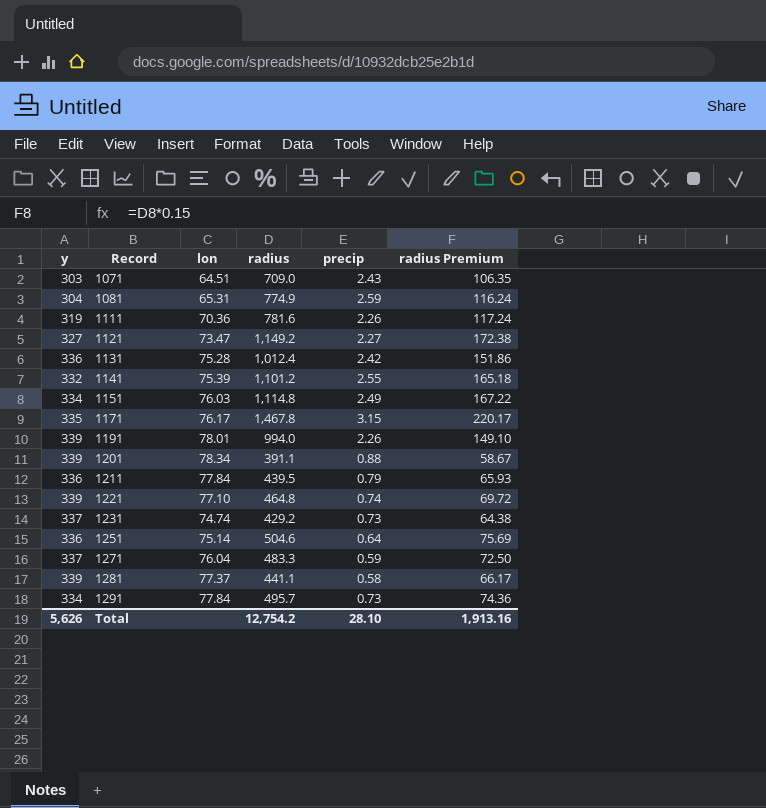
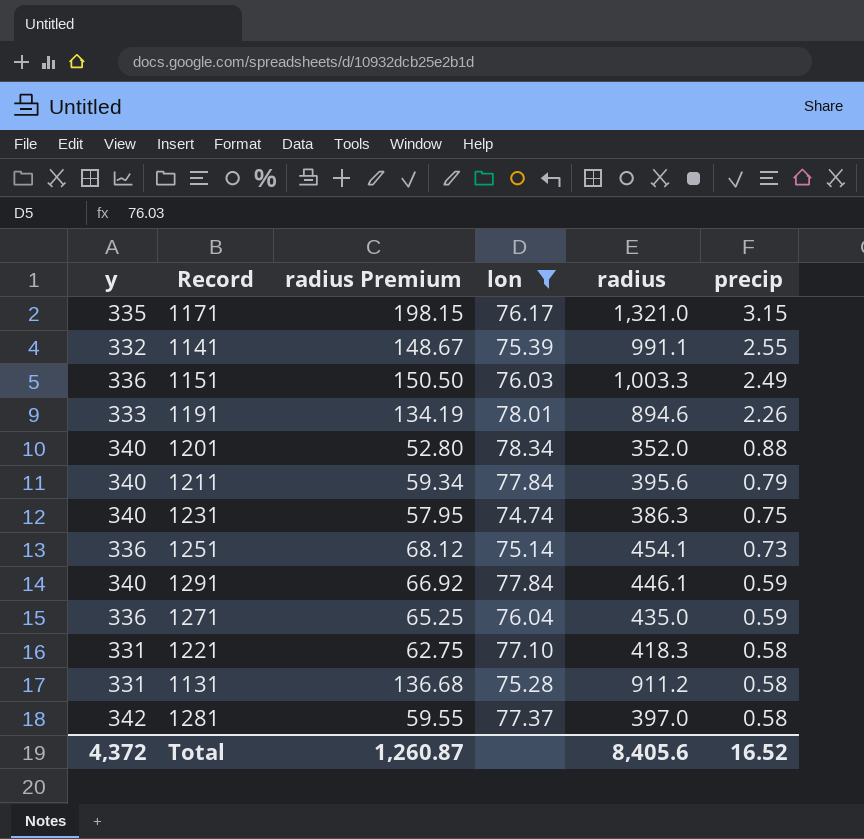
filter: none -> lon >= 74.74
row order: Record ascending -> precip descending
column radius Premium | position: 6 -> 3
1171 | radius Premium: 220.17 -> 198.15
1171 | radius: 1,467.8 -> 1,321.0
1141 | radius Premium: 165.18 -> 148.67
1141 | radius: 1,101.2 -> 991.1
1151 | y: 334 -> 336
1151 | radius Premium: 167.22 -> 150.50
1151 | radius: 1,114.8 -> 1,003.3
1191 | y: 339 -> 333
1191 | radius Premium: 149.10 -> 134.19
1191 | radius: 994.0 -> 894.6
1201 | y: 339 -> 340
1201 | radius Premium: 58.67 -> 52.80
1201 | radius: 391.1 -> 352.0
1211 | y: 336 -> 340
1211 | radius Premium: 65.93 -> 59.34
1211 | radius: 439.5 -> 395.6
1231 | y: 337 -> 340
1231 | radius Premium: 64.38 -> 57.95
1231 | radius: 429.2 -> 386.3
1231 | precip: 0.73 -> 0.75
1251 | radius Premium: 75.69 -> 68.12
1251 | radius: 504.6 -> 454.1
1251 | precip: 0.64 -> 0.73
1291 | y: 334 -> 340
1291 | radius Premium: 74.36 -> 66.92
1291 | radius: 495.7 -> 446.1
1291 | precip: 0.73 -> 0.59
1271 | y: 337 -> 336
1271 | radius Premium: 72.50 -> 65.25
1271 | radius: 483.3 -> 435.0
1221 | y: 339 -> 331
1221 | radius Premium: 69.72 -> 62.75
1221 | radius: 464.8 -> 418.3
1221 | precip: 0.74 -> 0.58
1131 | y: 336 -> 331
1131 | radius Premium: 151.86 -> 136.68
1131 | radius: 1,012.4 -> 911.2
1131 | precip: 2.42 -> 0.58
1281 | y: 339 -> 342
1281 | radius Premium: 66.17 -> 59.55
1281 | radius: 441.1 -> 397.0
Total | y: 5,626 -> 4,372
Total | radius Premium: 1,913.16 -> 1,260.87
Total | radius: 12,754.2 -> 8,405.6
Total | precip: 28.10 -> 16.52

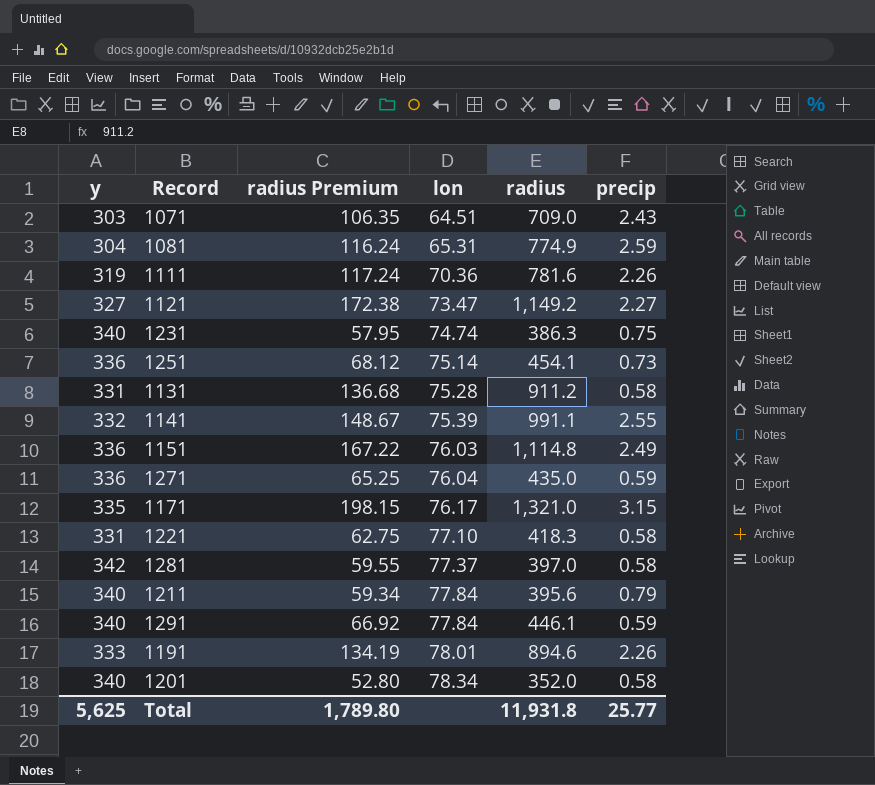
filter: lon >= 74.74 -> none
row order: precip descending -> lon ascending
1151 | radius Premium: 150.50 -> 167.22
1151 | radius: 1,003.3 -> 1,114.8
1201 | precip: 0.88 -> 0.58
Total | y: 4,372 -> 5,625
Total | radius Premium: 1,260.87 -> 1,789.80
Total | radius: 8,405.6 -> 11,931.8
Total | precip: 16.52 -> 25.77

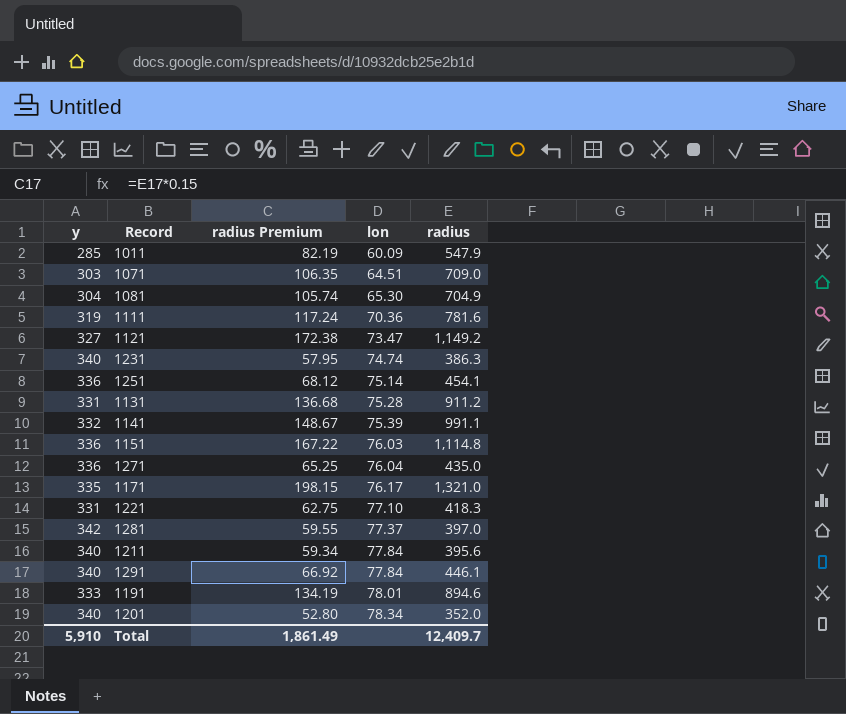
column precip | position: 6 -> none
row 1011: none -> 285 | 82.19 | 60.09 | 547.9
1081 | radius Premium: 116.24 -> 105.74
1081 | lon: 65.31 -> 65.30
1081 | radius: 774.9 -> 704.9
Total | y: 5,625 -> 5,910
Total | radius Premium: 1,789.80 -> 1,861.49
Total | radius: 11,931.8 -> 12,409.7

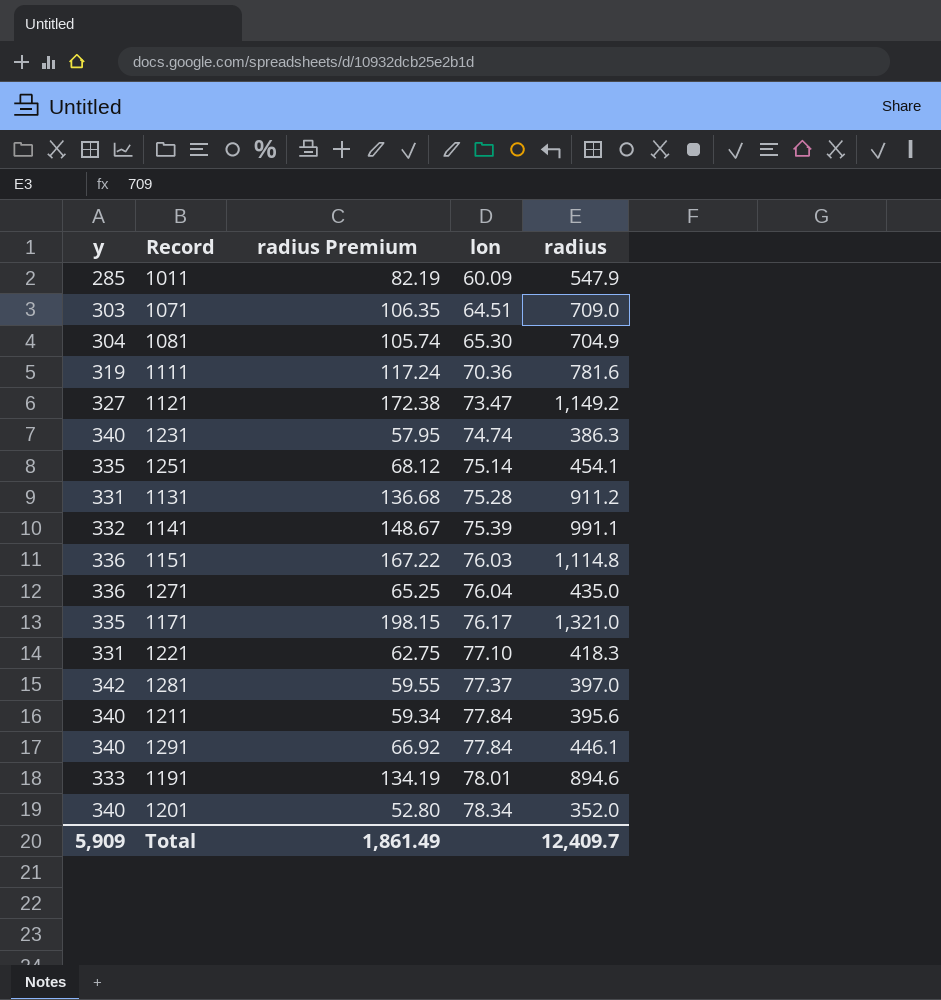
1251 | y: 336 -> 335
Total | y: 5,910 -> 5,909

